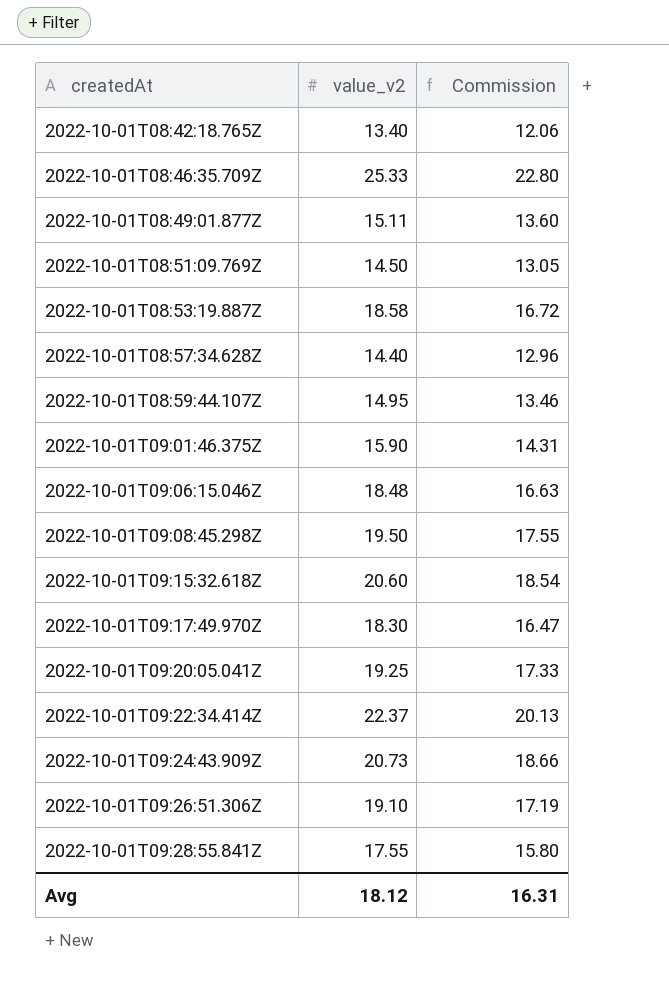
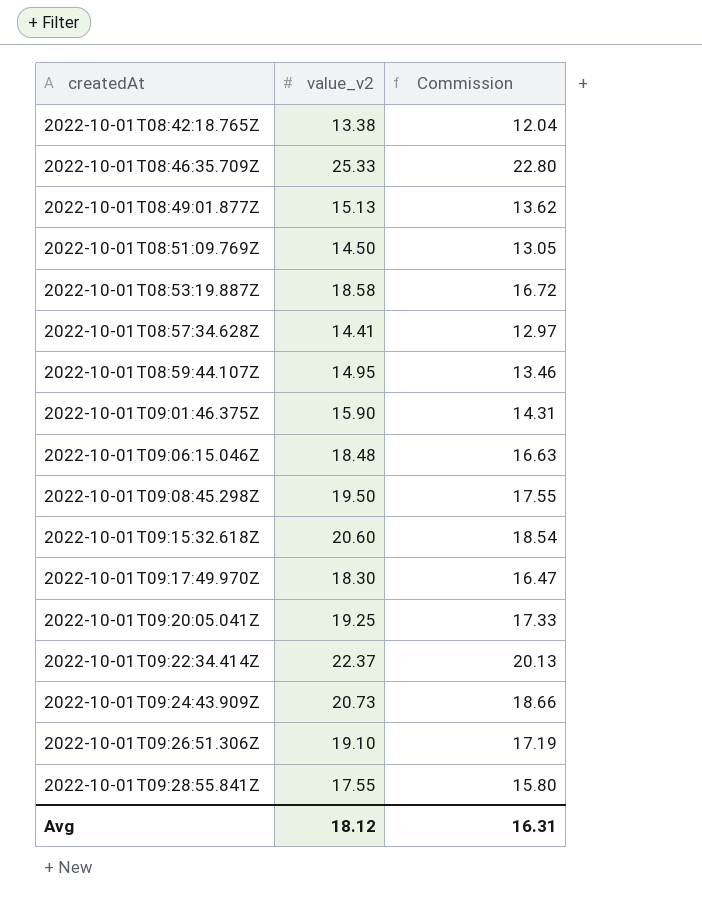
2022-10-01T08:42:18.765Z | value_v2: 13.40 -> 13.38
2022-10-01T08:42:18.765Z | Commission: 12.06 -> 12.04
2022-10-01T08:49:01.877Z | value_v2: 15.11 -> 15.13
2022-10-01T08:49:01.877Z | Commission: 13.60 -> 13.62
2022-10-01T08:57:34.628Z | value_v2: 14.40 -> 14.41
2022-10-01T08:57:34.628Z | Commission: 12.96 -> 12.97

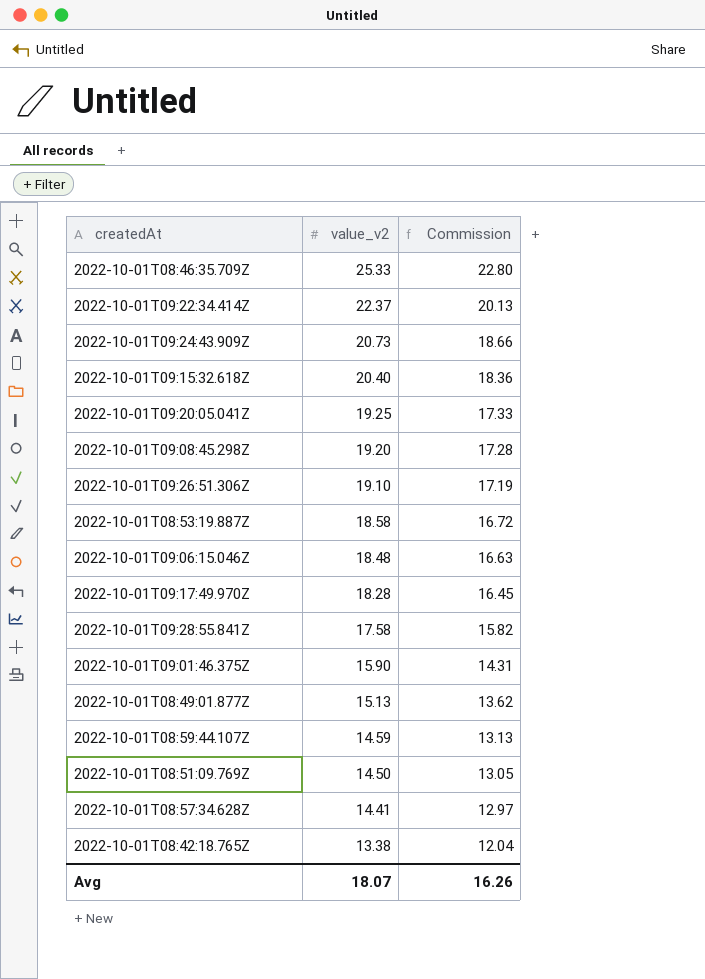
row order: createdAt ascending -> value_v2 descending
2022-10-01T09:15:32.618Z | value_v2: 20.60 -> 20.40
2022-10-01T09:15:32.618Z | Commission: 18.54 -> 18.36
2022-10-01T09:08:45.298Z | value_v2: 19.50 -> 19.20
2022-10-01T09:08:45.298Z | Commission: 17.55 -> 17.28
2022-10-01T09:17:49.970Z | value_v2: 18.30 -> 18.28
2022-10-01T09:17:49.970Z | Commission: 16.47 -> 16.45
2022-10-01T09:28:55.841Z | value_v2: 17.55 -> 17.58
2022-10-01T09:28:55.841Z | Commission: 15.80 -> 15.82
2022-10-01T08:59:44.107Z | value_v2: 14.95 -> 14.59
2022-10-01T08:59:44.107Z | Commission: 13.46 -> 13.13
Avg | value_v2: 18.12 -> 18.07
Avg | Commission: 16.31 -> 16.26

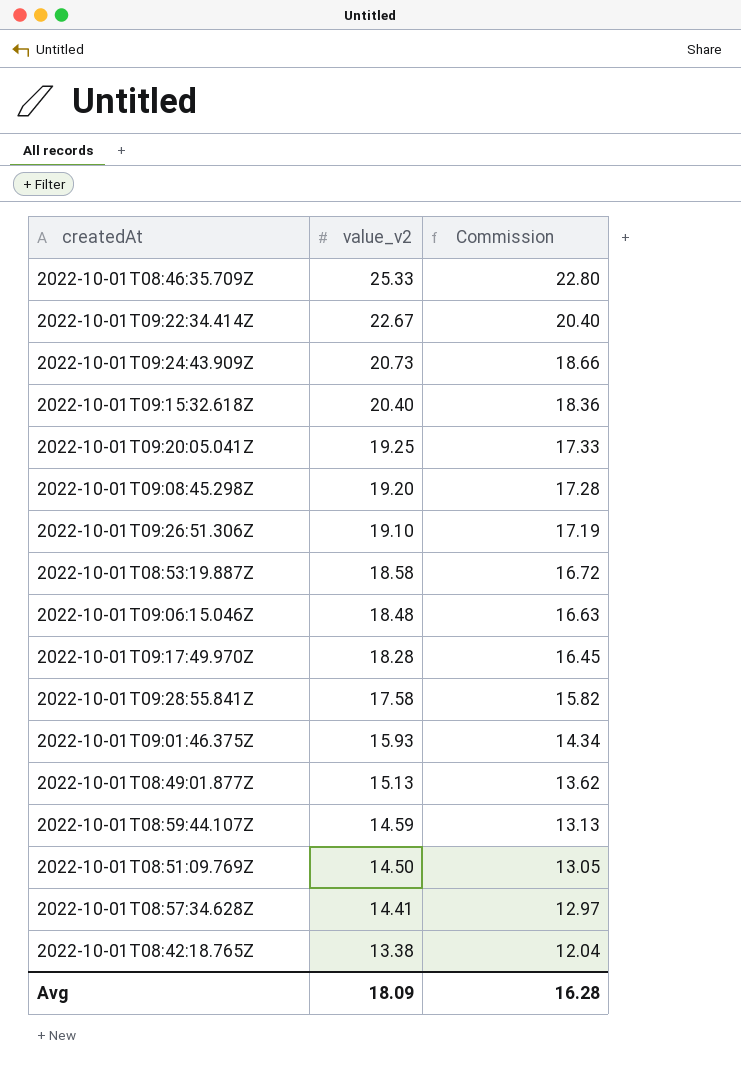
2022-10-01T09:22:34.414Z | value_v2: 22.37 -> 22.67
2022-10-01T09:22:34.414Z | Commission: 20.13 -> 20.40
2022-10-01T09:01:46.375Z | value_v2: 15.90 -> 15.93
2022-10-01T09:01:46.375Z | Commission: 14.31 -> 14.34
Avg | value_v2: 18.07 -> 18.09
Avg | Commission: 16.26 -> 16.28

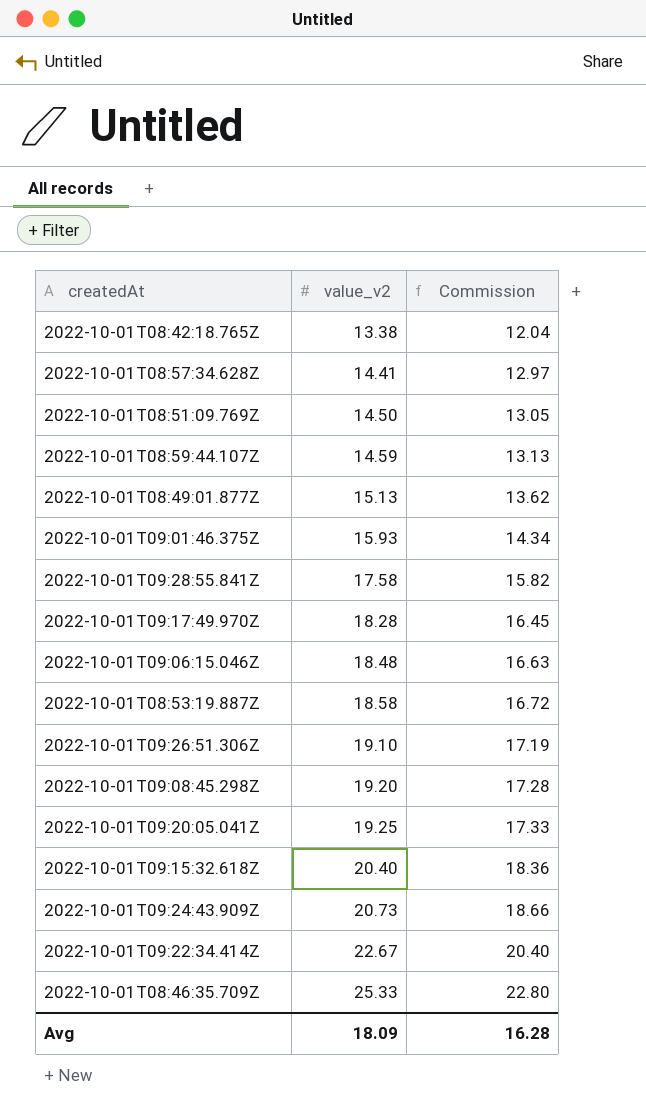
row order: value_v2 descending -> value_v2 ascending

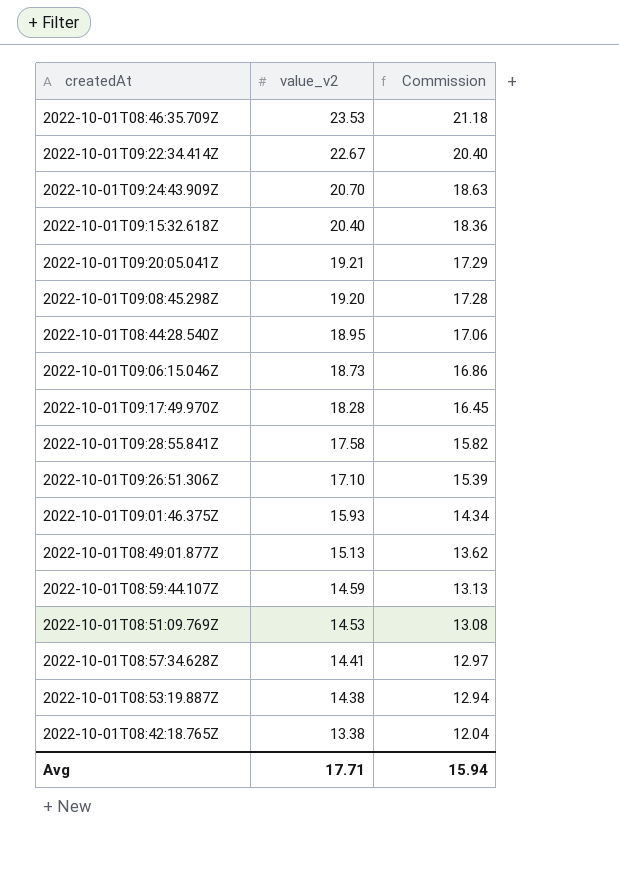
row order: value_v2 ascending -> value_v2 descending
2022-10-01T08:46:35.709Z | value_v2: 25.33 -> 23.53
2022-10-01T08:46:35.709Z | Commission: 22.80 -> 21.18
2022-10-01T09:24:43.909Z | value_v2: 20.73 -> 20.70
2022-10-01T09:24:43.909Z | Commission: 18.66 -> 18.63
2022-10-01T09:20:05.041Z | value_v2: 19.25 -> 19.21
2022-10-01T09:20:05.041Z | Commission: 17.33 -> 17.29
row 2022-10-01T08:44:28.540Z: none -> 18.95 | 17.06
2022-10-01T09:06:15.046Z | value_v2: 18.48 -> 18.73
2022-10-01T09:06:15.046Z | Commission: 16.63 -> 16.86
2022-10-01T09:26:51.306Z | value_v2: 19.10 -> 17.10
2022-10-01T09:26:51.306Z | Commission: 17.19 -> 15.39
2022-10-01T08:51:09.769Z | value_v2: 14.50 -> 14.53
2022-10-01T08:51:09.769Z | Commission: 13.05 -> 13.08
2022-10-01T08:53:19.887Z | value_v2: 18.58 -> 14.38
2022-10-01T08:53:19.887Z | Commission: 16.72 -> 12.94
Avg | value_v2: 18.09 -> 17.71
Avg | Commission: 16.28 -> 15.94

